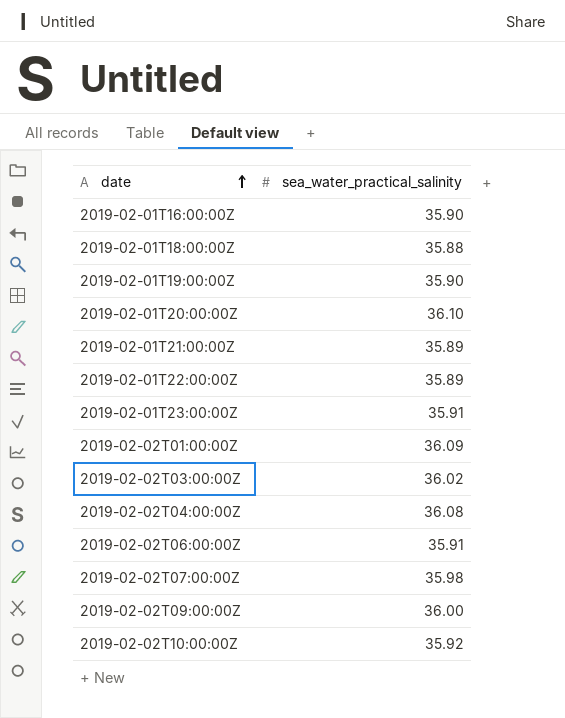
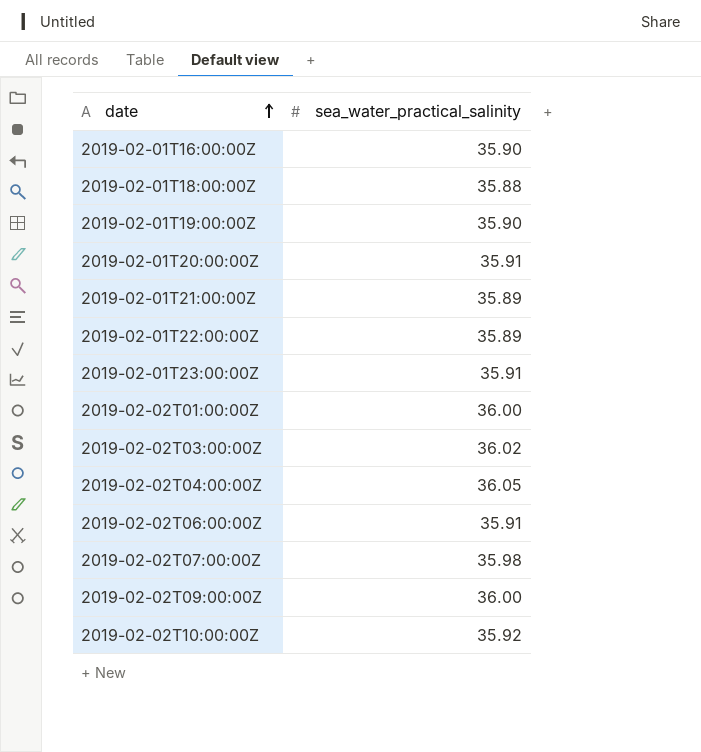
2019-02-01T20:00:00Z | sea_water_practical_salinity: 36.10 -> 35.91
2019-02-02T01:00:00Z | sea_water_practical_salinity: 36.09 -> 36.00
2019-02-02T04:00:00Z | sea_water_practical_salinity: 36.08 -> 36.05

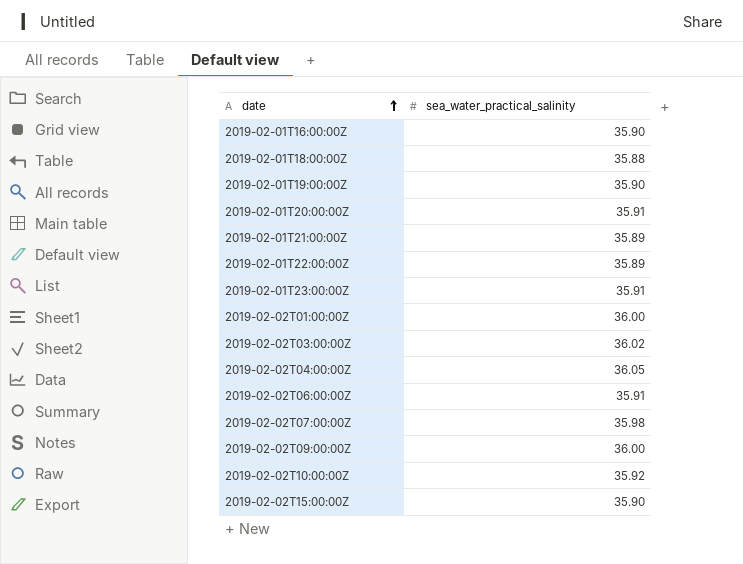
row 2019-02-02T15:00:00Z: none -> 35.90

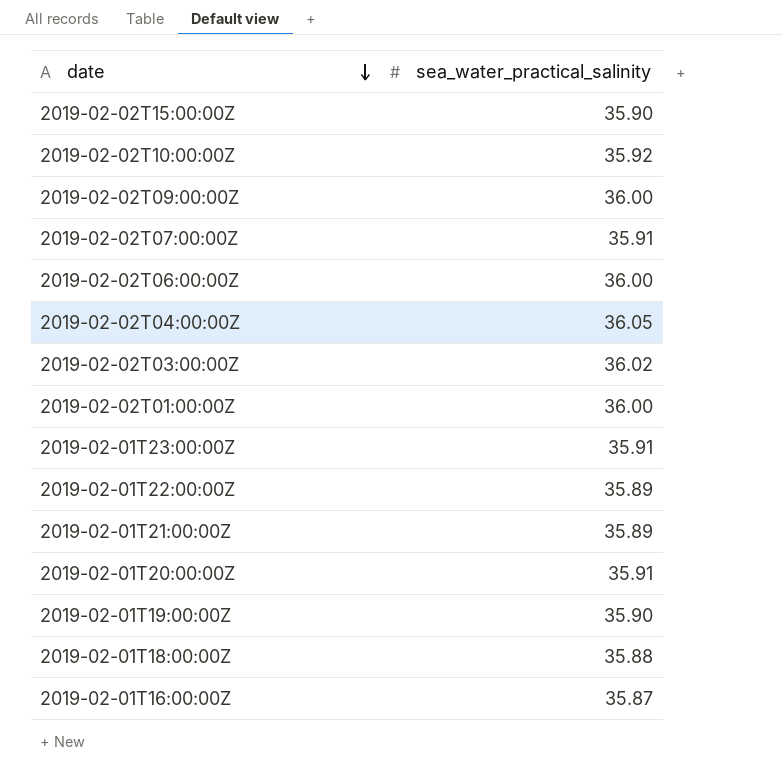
row order: date ascending -> date descending
2019-02-02T07:00:00Z | sea_water_practical_salinity: 35.98 -> 35.91
2019-02-02T06:00:00Z | sea_water_practical_salinity: 35.91 -> 36.00
2019-02-01T16:00:00Z | sea_water_practical_salinity: 35.90 -> 35.87

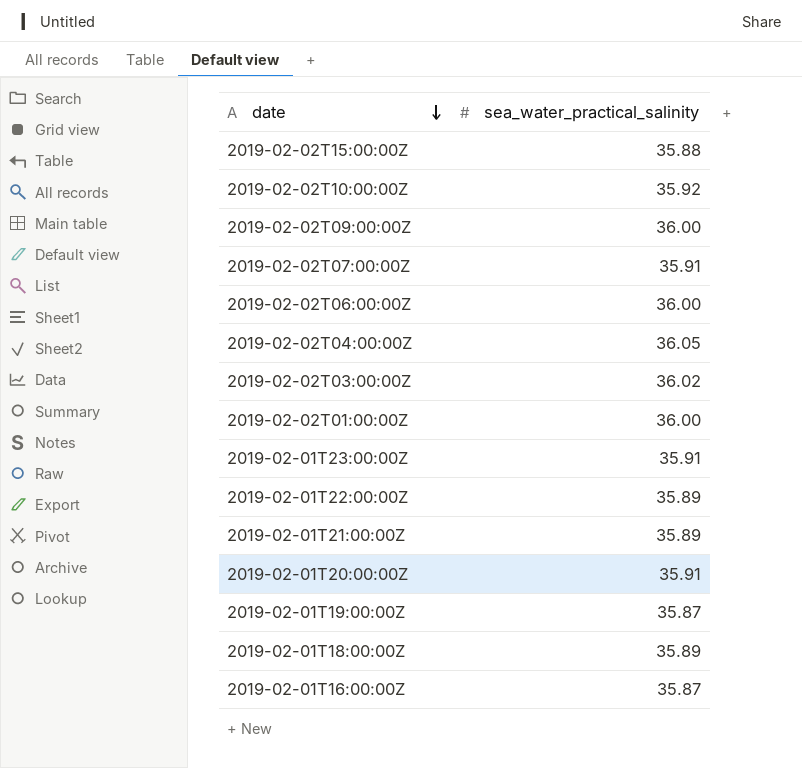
2019-02-02T15:00:00Z | sea_water_practical_salinity: 35.90 -> 35.88
2019-02-01T19:00:00Z | sea_water_practical_salinity: 35.90 -> 35.87
2019-02-01T18:00:00Z | sea_water_practical_salinity: 35.88 -> 35.89

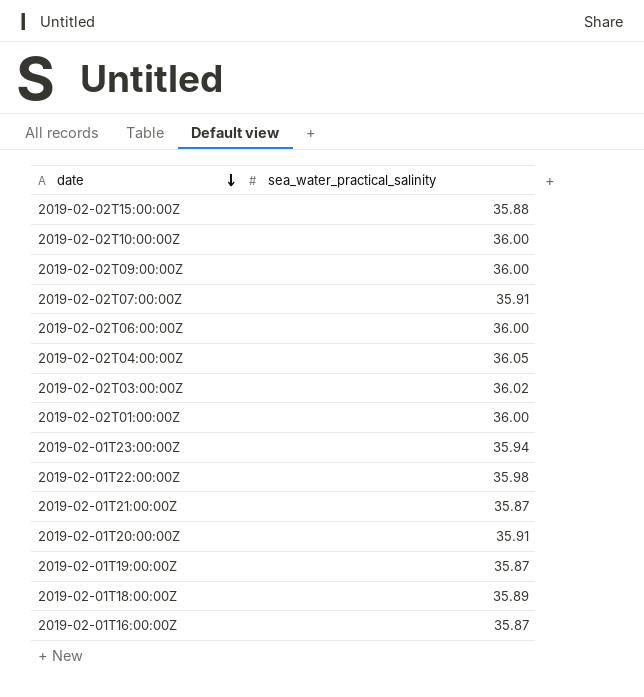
2019-02-02T10:00:00Z | sea_water_practical_salinity: 35.92 -> 36.00
2019-02-01T23:00:00Z | sea_water_practical_salinity: 35.91 -> 35.94
2019-02-01T22:00:00Z | sea_water_practical_salinity: 35.89 -> 35.98
2019-02-01T21:00:00Z | sea_water_practical_salinity: 35.89 -> 35.87

